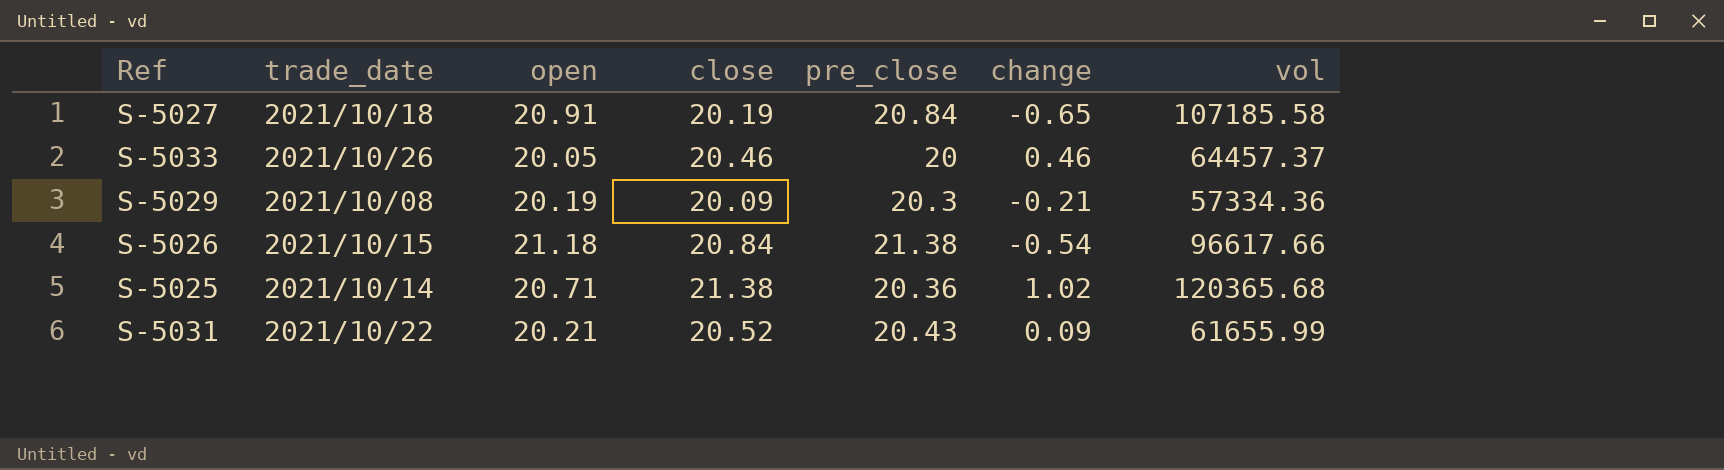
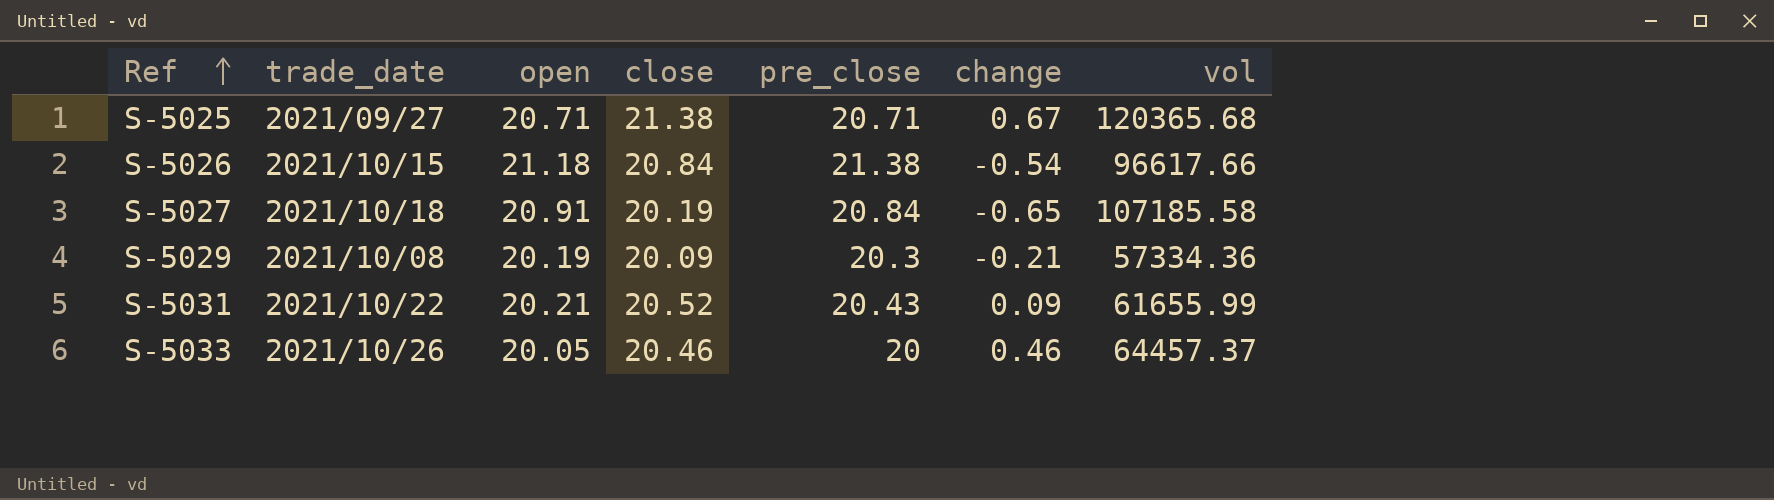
row order: none -> Ref ascending
S-5025 | trade_date: 2021/10/14 -> 2021/09/27
S-5025 | pre_close: 20.36 -> 20.71
S-5025 | change: 1.02 -> 0.67

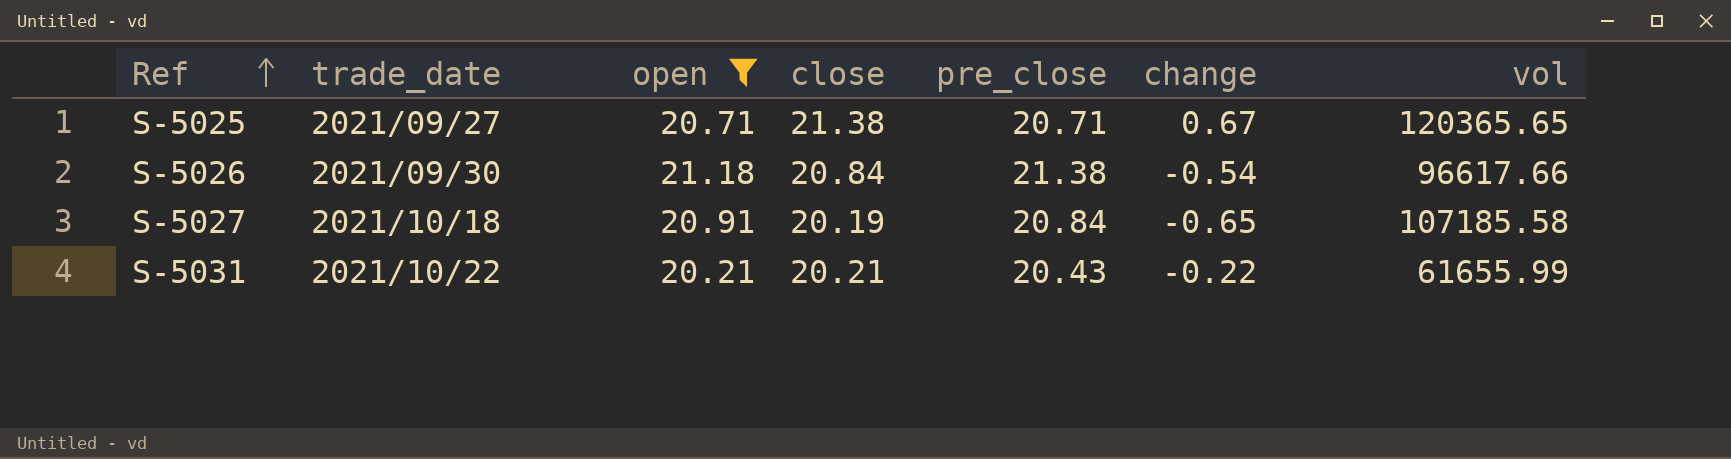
filter: none -> open >= 20.21
S-5025 | vol: 120365.68 -> 120365.65
S-5026 | trade_date: 2021/10/15 -> 2021/09/30
S-5031 | close: 20.52 -> 20.21
S-5031 | change: 0.09 -> -0.22

